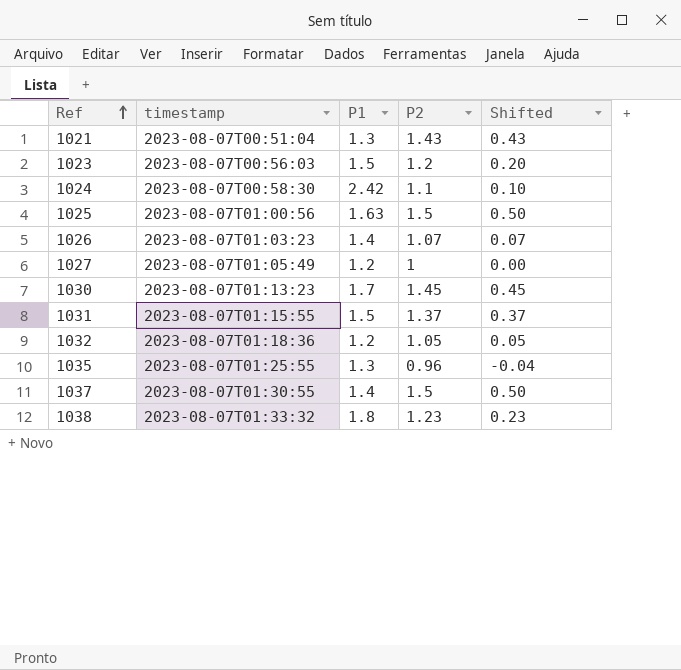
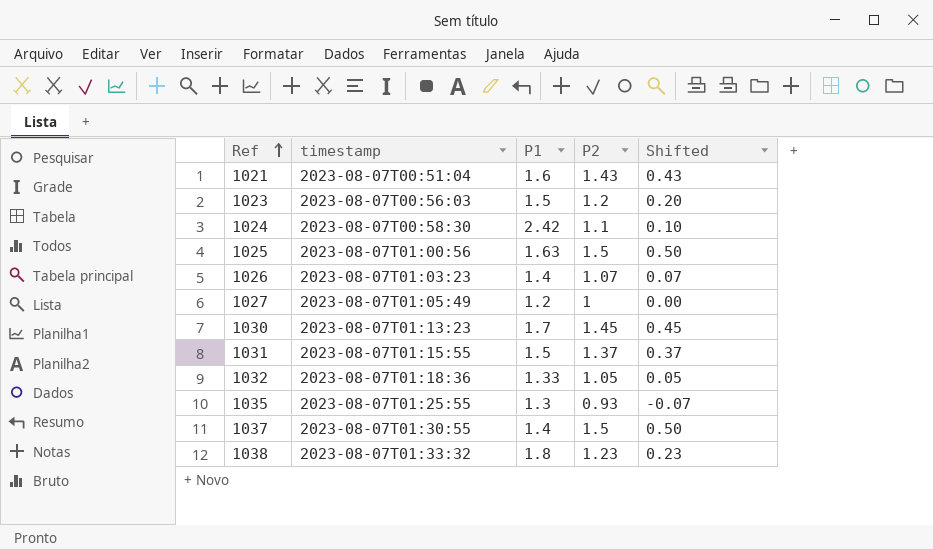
1021 | P1: 1.3 -> 1.6
1032 | P1: 1.2 -> 1.33
1035 | P2: 0.96 -> 0.93
1035 | Shifted: -0.04 -> -0.07

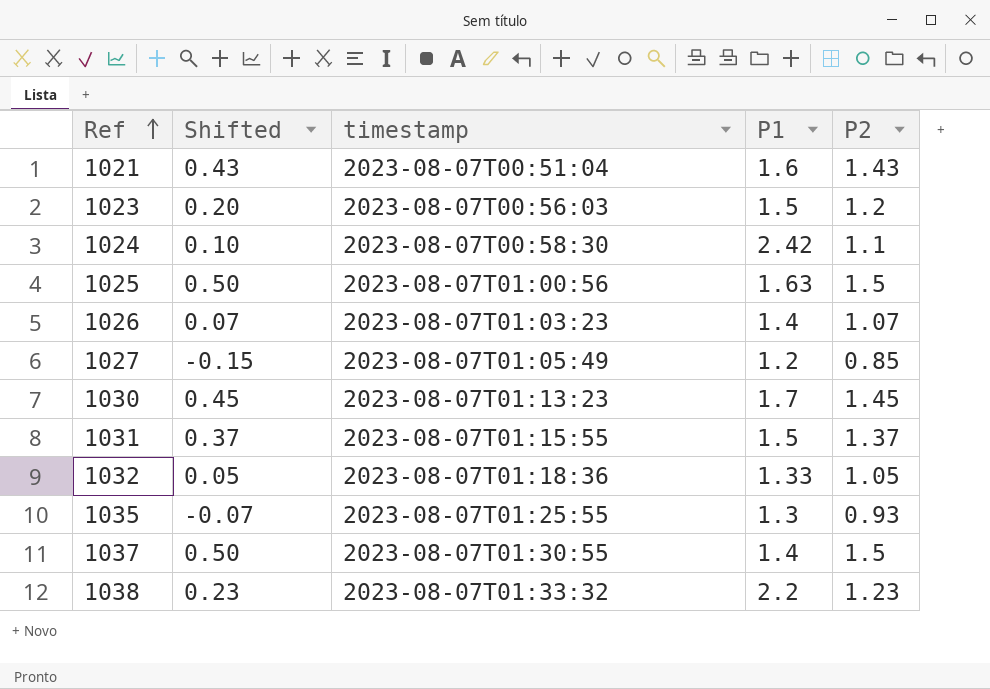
column Shifted | position: 5 -> 2
1027 | Shifted: 0.00 -> -0.15
1027 | P2: 1 -> 0.85
1038 | P1: 1.8 -> 2.2

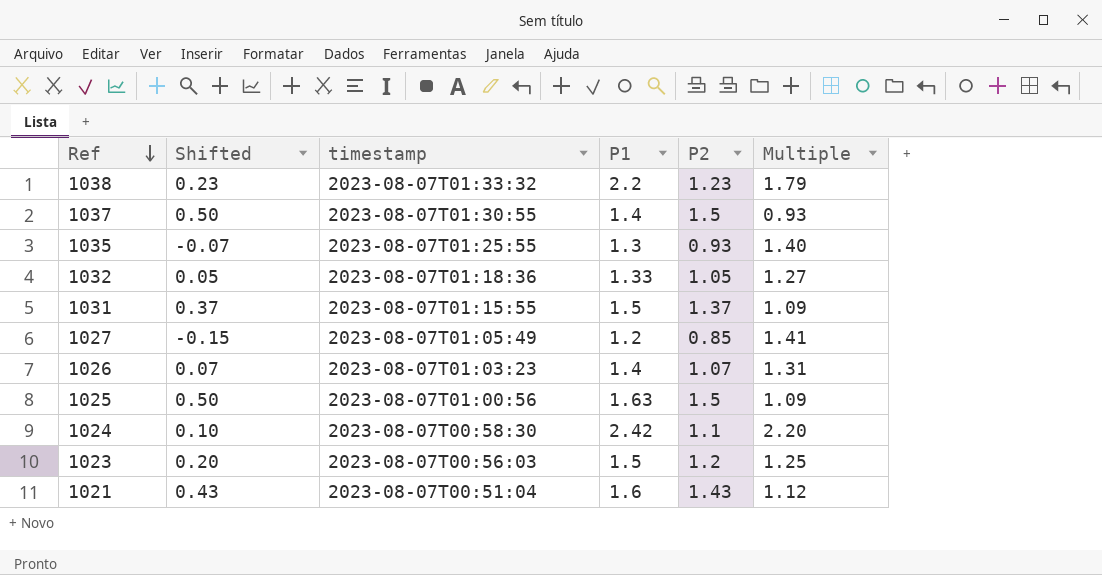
row order: Ref ascending -> Ref descending
column Multiple | formula: none -> [P1] / [P2]
row 1030: 0.45 | 2023-08-07T01:13:23 | 1.7 | 1.45 -> none

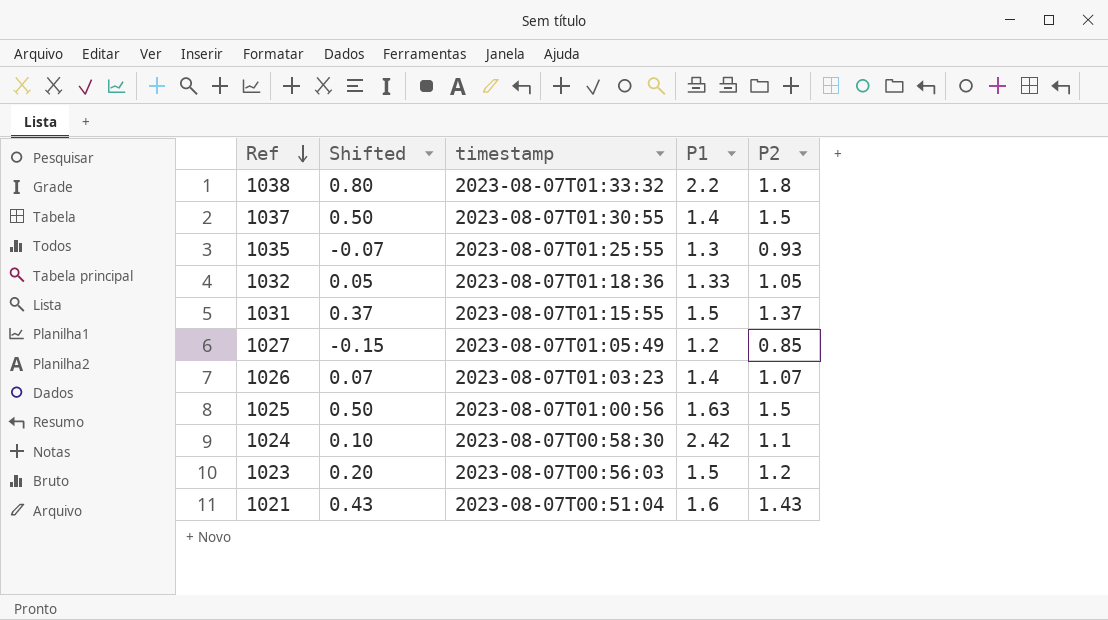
column Multiple | formula: [P1] / [P2] -> none
1038 | Shifted: 0.23 -> 0.80
1038 | P2: 1.23 -> 1.8

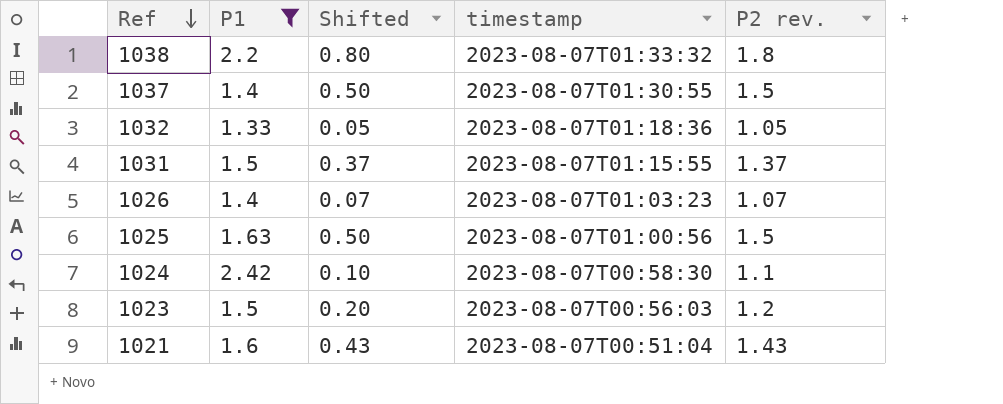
filter: none -> P1 >= 1.33
column P1 | position: 4 -> 2
column name: P2 -> P2 rev.

